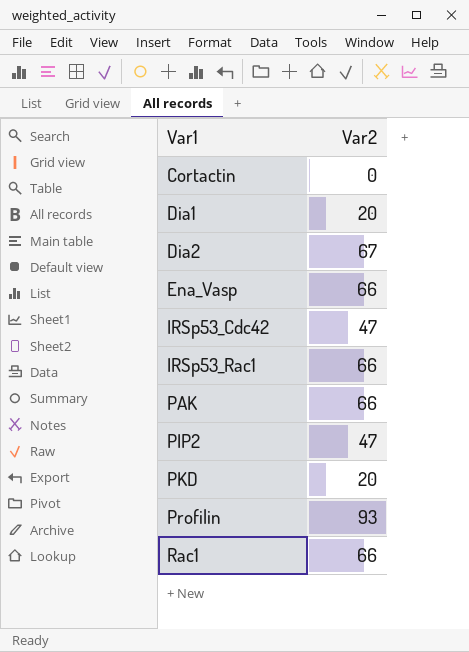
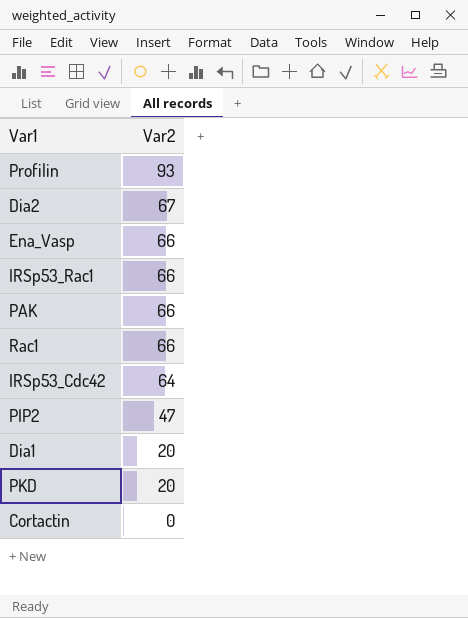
row order: Var1 ascending -> Var2 descending
IRSp53_Cdc42 | Var2: 47 -> 64

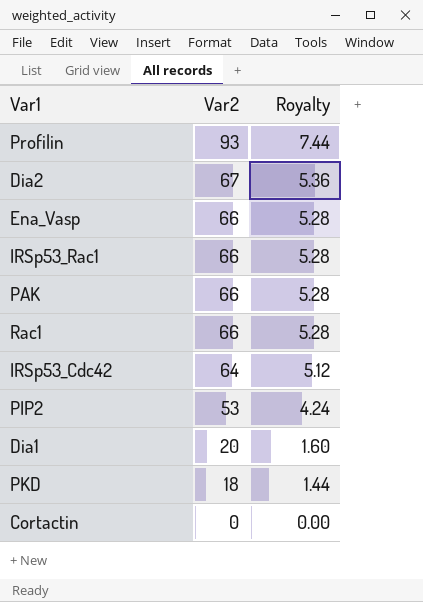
column Royalty | formula: none -> [Var2] * 0.08
PIP2 | Var2: 47 -> 53
PKD | Var2: 20 -> 18

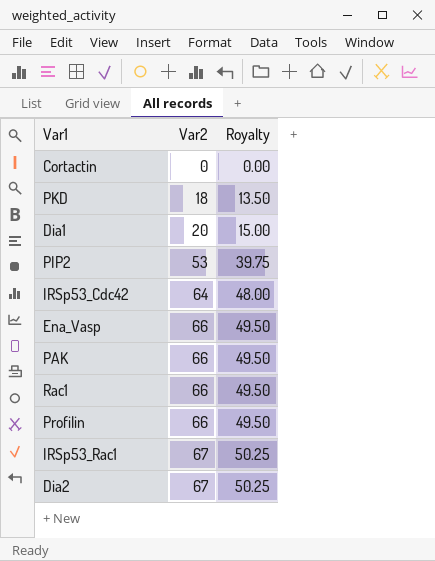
row order: Var2 descending -> Var2 ascending
column Royalty | formula: [Var2] * 0.08 -> [Var2] * 0.75
Profilin | Var2: 93 -> 66
IRSp53_Rac1 | Var2: 66 -> 67

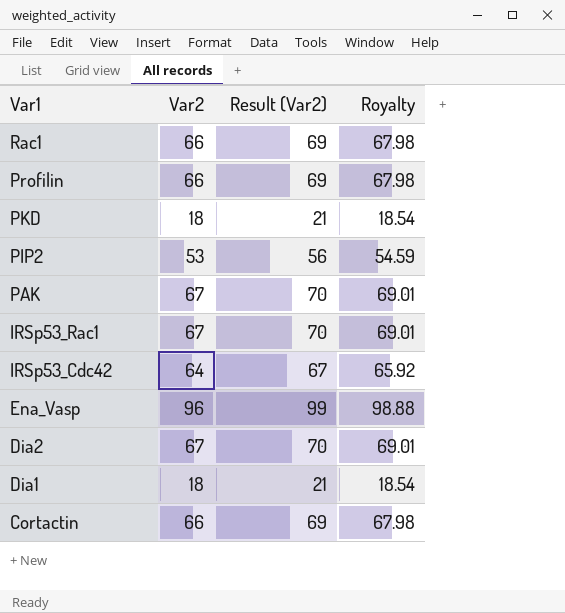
row order: Var2 ascending -> Var1 descending
column Result (Var2) | formula: none -> [Var2] + 3
column Royalty | formula: [Var2] * 0.75 -> [Var2] * 1.03
PAK | Var2: 66 -> 67
Ena_Vasp | Var2: 66 -> 96
Dia1 | Var2: 20 -> 18
Cortactin | Var2: 0 -> 66

